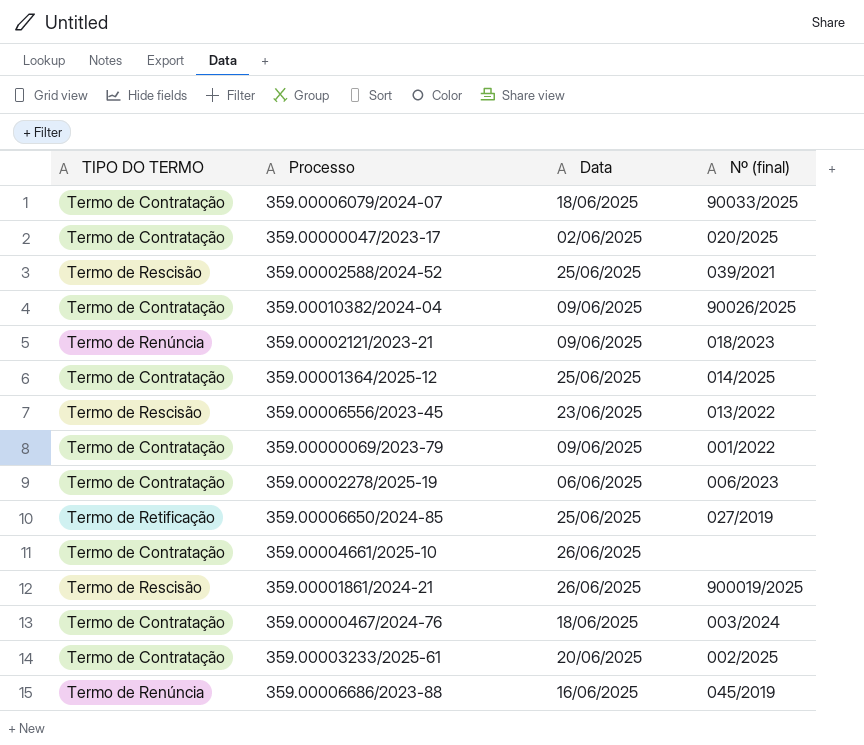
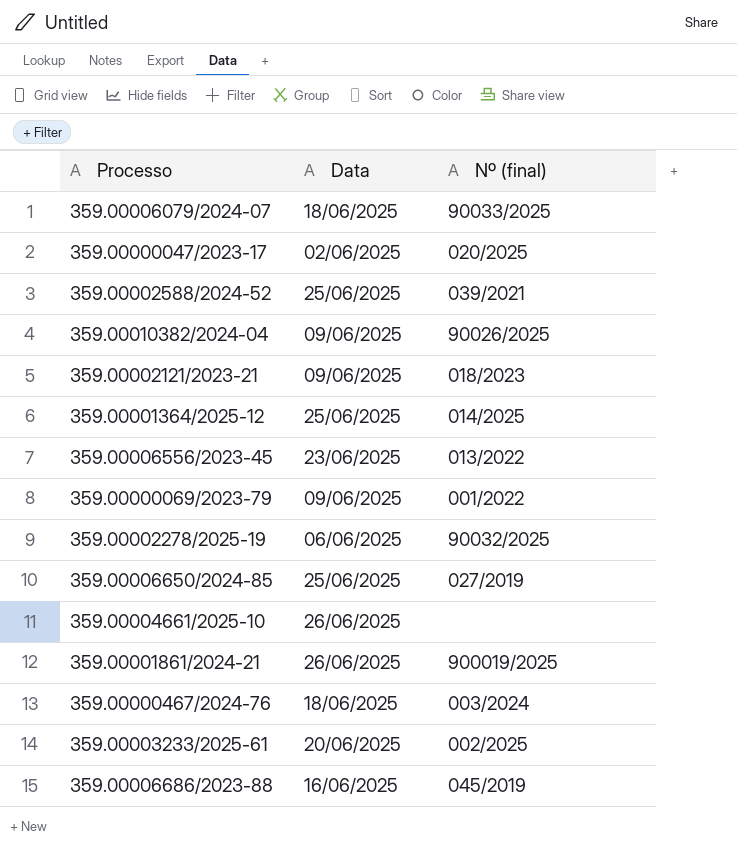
column TIPO DO TERMO | position: 1 -> none
359.00002278/2025-19 | Nº (final): 006/2023 -> 90032/2025

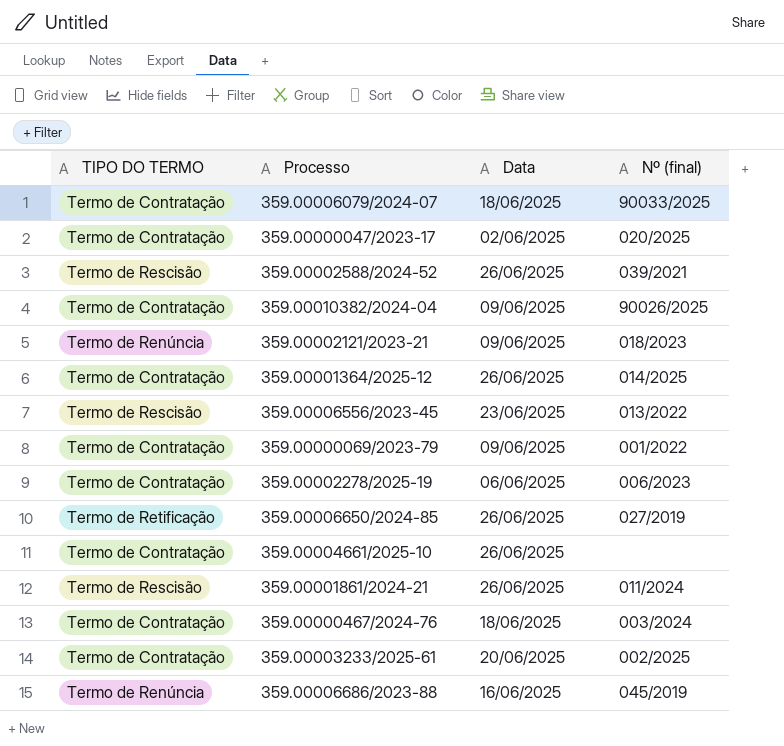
column TIPO DO TERMO | position: none -> 1
359.00002588/2024-52 | Data: 25/06/2025 -> 26/06/2025
359.00001364/2025-12 | Data: 25/06/2025 -> 26/06/2025
359.00002278/2025-19 | Nº (final): 90032/2025 -> 006/2023
359.00006650/2024-85 | Data: 25/06/2025 -> 26/06/2025
359.00001861/2024-21 | Nº (final): 900019/2025 -> 011/2024

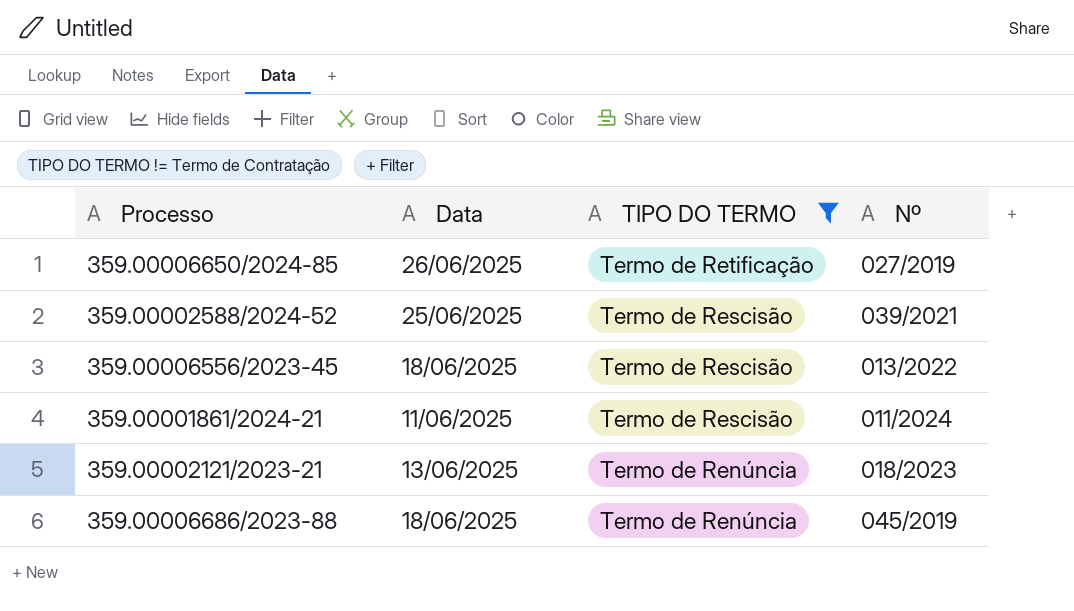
filter: none -> TIPO DO TERMO != Termo de Contratação
row order: none -> TIPO DO TERMO descending
column TIPO DO TERMO | position: 1 -> 3
column name: Nº (final) -> Nº
359.00002588/2024-52 | Data: 26/06/2025 -> 25/06/2025
359.00006556/2023-45 | Data: 23/06/2025 -> 18/06/2025
359.00001861/2024-21 | Data: 26/06/2025 -> 11/06/2025
359.00002121/2023-21 | Data: 09/06/2025 -> 13/06/2025
359.00006686/2023-88 | Data: 16/06/2025 -> 18/06/2025

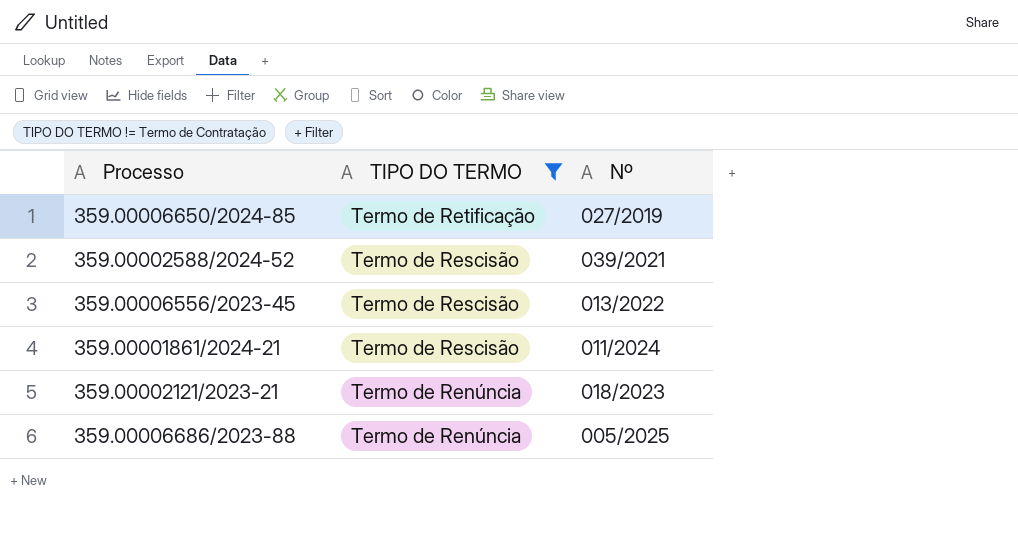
column Data | position: 2 -> none
359.00006686/2023-88 | Nº: 045/2019 -> 005/2025

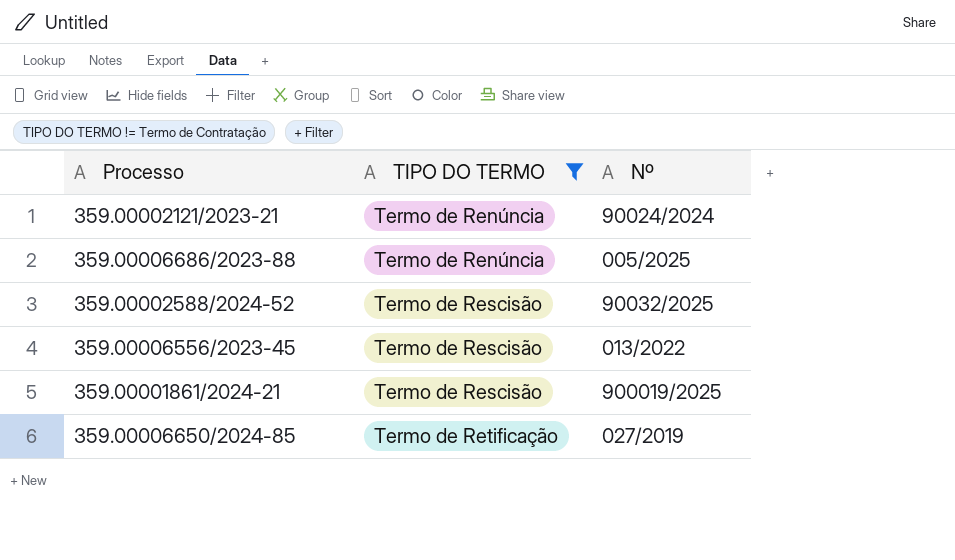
row order: TIPO DO TERMO descending -> TIPO DO TERMO ascending
359.00002121/2023-21 | Nº: 018/2023 -> 90024/2024
359.00002588/2024-52 | Nº: 039/2021 -> 90032/2025
359.00001861/2024-21 | Nº: 011/2024 -> 900019/2025

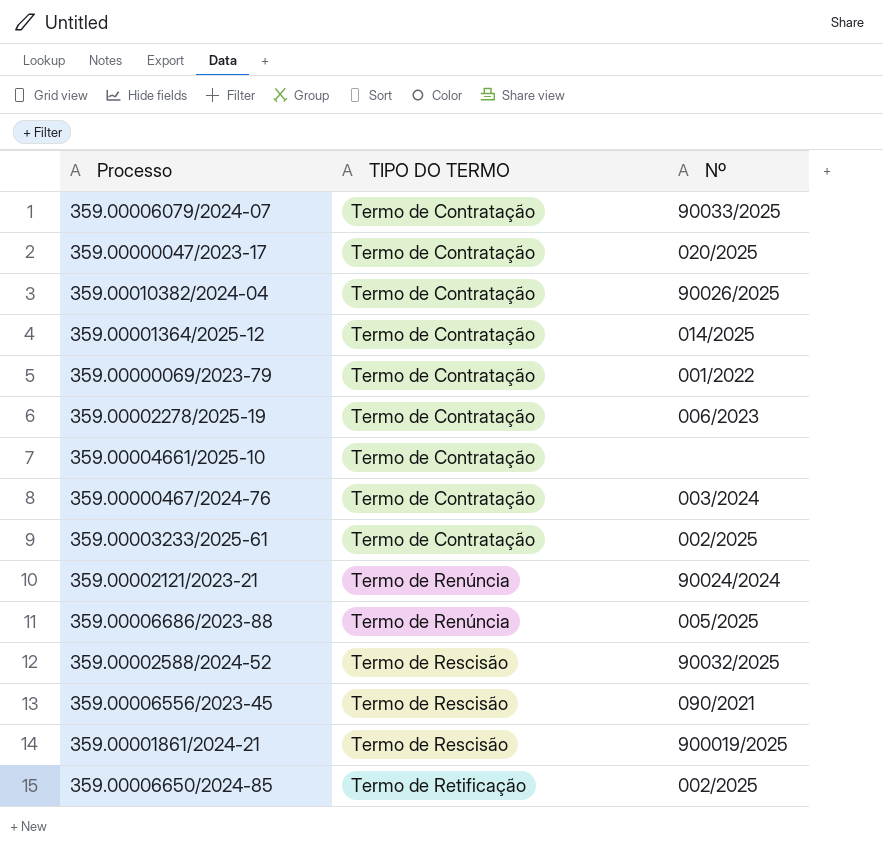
filter: TIPO DO TERMO != Termo de Contratação -> none
359.00006556/2023-45 | Nº: 013/2022 -> 090/2021
359.00006650/2024-85 | Nº: 027/2019 -> 002/2025

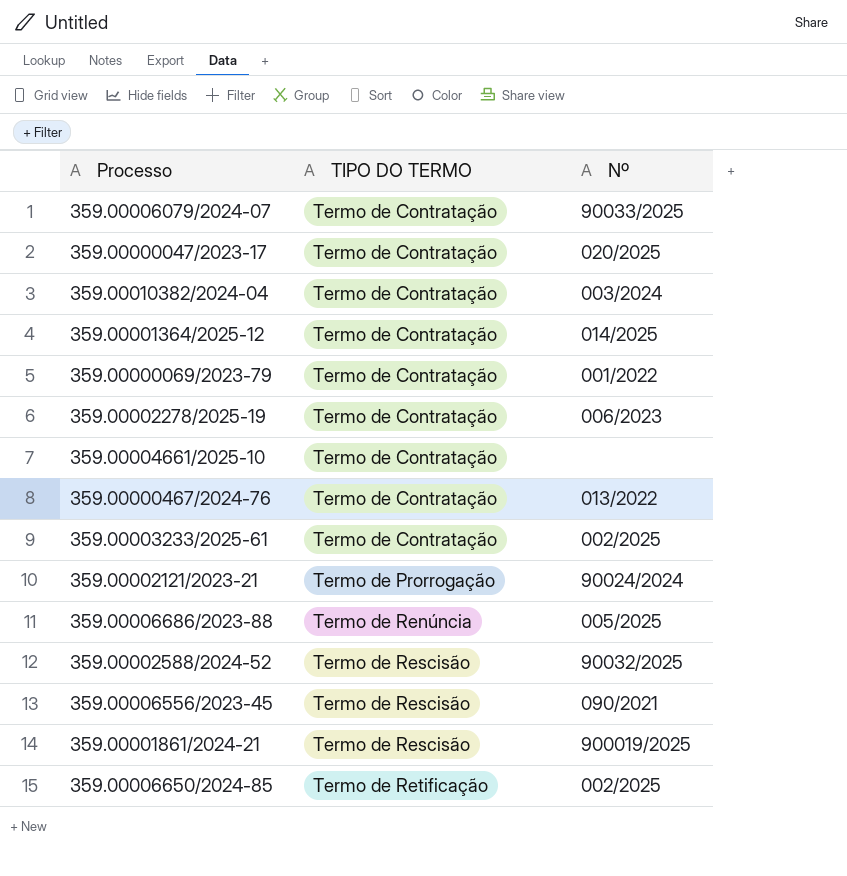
359.00010382/2024-04 | Nº: 90026/2025 -> 003/2024
359.00000467/2024-76 | Nº: 003/2024 -> 013/2022
359.00002121/2023-21 | TIPO DO TERMO: Termo de Renúncia -> Termo de Prorrogação

